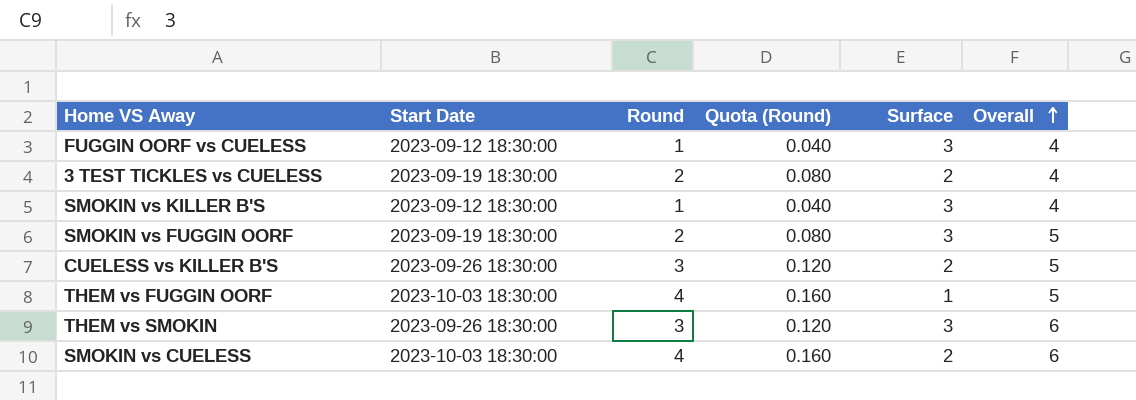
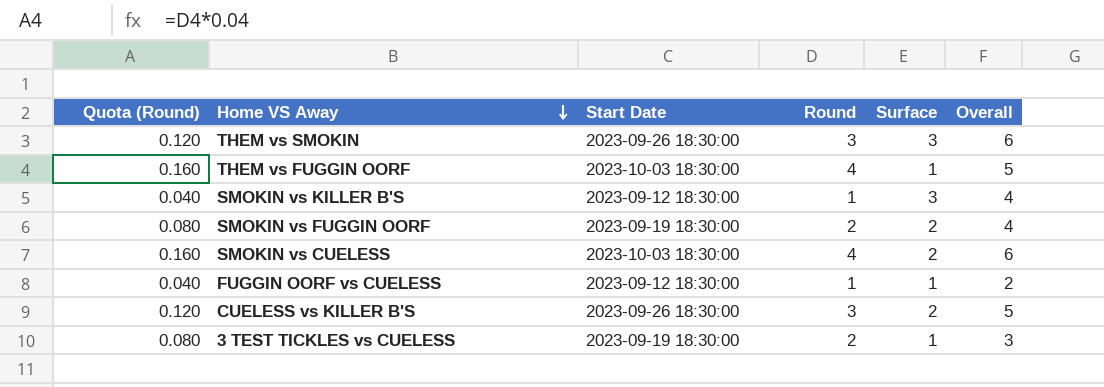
row order: Overall ascending -> Home VS Away descending
column Quota (Round) | position: 4 -> 1
SMOKIN vs FUGGIN OORF | Surface: 3 -> 2
SMOKIN vs FUGGIN OORF | Overall: 5 -> 4
FUGGIN OORF vs CUELESS | Surface: 3 -> 1
FUGGIN OORF vs CUELESS | Overall: 4 -> 2
3 TEST TICKLES vs CUELESS | Surface: 2 -> 1
3 TEST TICKLES vs CUELESS | Overall: 4 -> 3

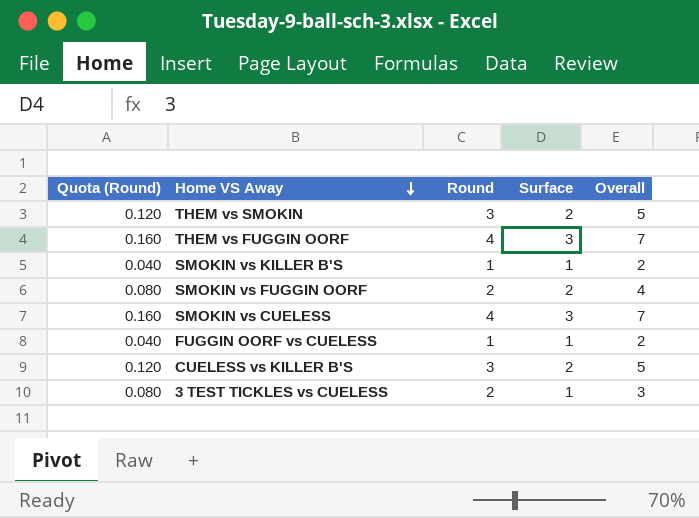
column Start Date | position: 3 -> none
THEM vs SMOKIN | Surface: 3 -> 2
THEM vs SMOKIN | Overall: 6 -> 5
THEM vs FUGGIN OORF | Surface: 1 -> 3
THEM vs FUGGIN OORF | Overall: 5 -> 7
SMOKIN vs KILLER B'S | Surface: 3 -> 1
SMOKIN vs KILLER B'S | Overall: 4 -> 2
SMOKIN vs CUELESS | Surface: 2 -> 3
SMOKIN vs CUELESS | Overall: 6 -> 7

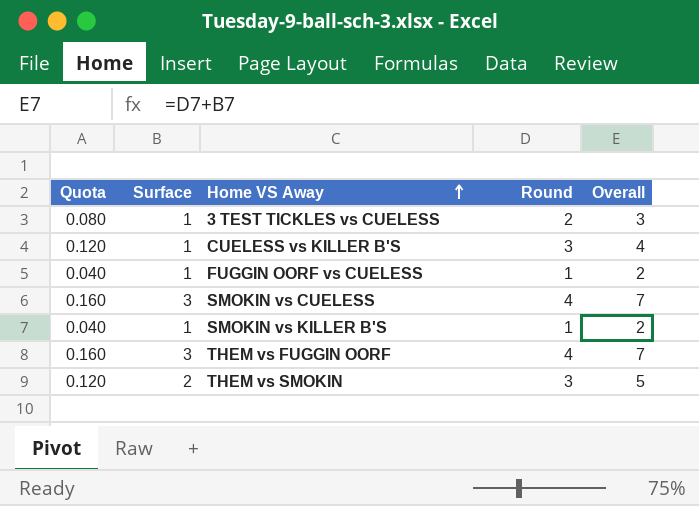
row order: Home VS Away descending -> Home VS Away ascending
column name: Quota (Round) -> Quota
column Surface | position: 4 -> 2
row SMOKIN vs FUGGIN OORF: 0.080 | 2 | 2 | 4 -> none
CUELESS vs KILLER B'S | Surface: 2 -> 1
CUELESS vs KILLER B'S | Overall: 5 -> 4

